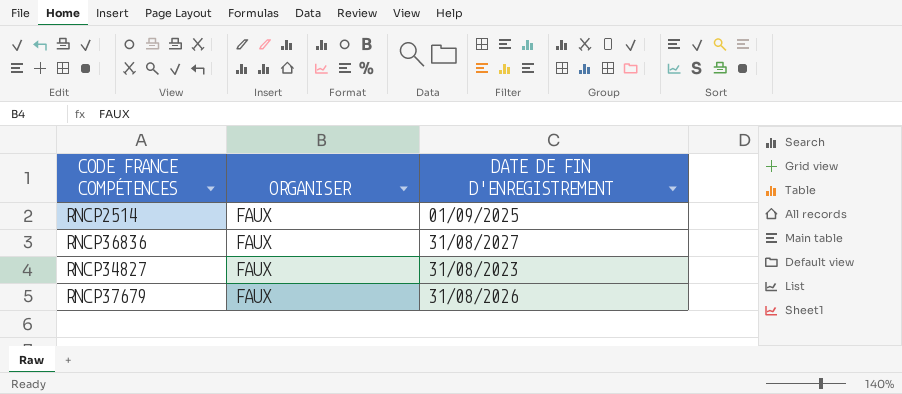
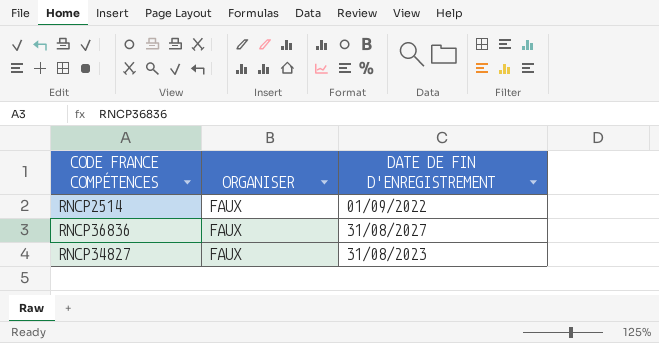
row RNCP37679: FAUX | 31/08/2026 -> none
RNCP2514 | DATE DE FIN D'ENREGISTREMENT: 01/09/2025 -> 01/09/2022

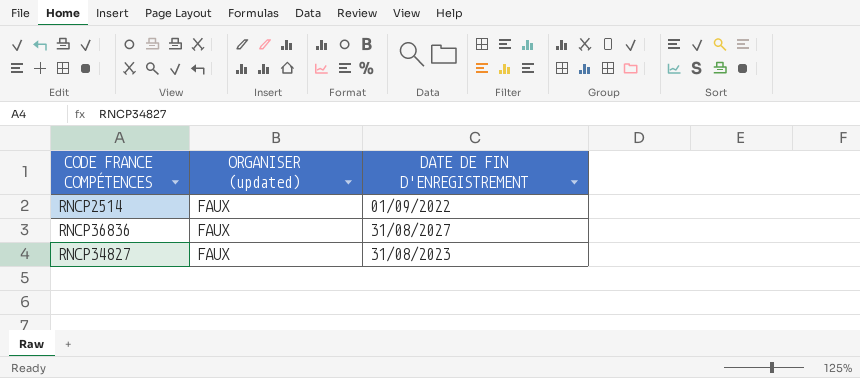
column name: ORGANISER -> ORGANISER (updated)

